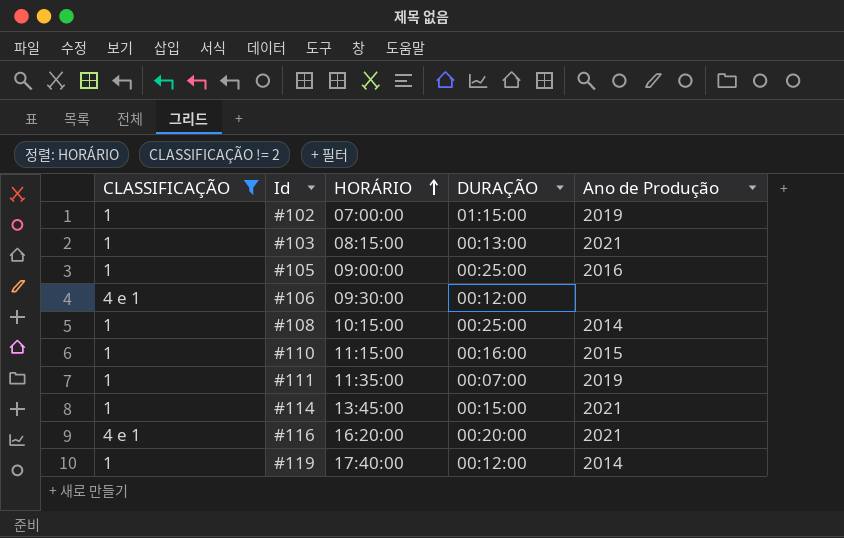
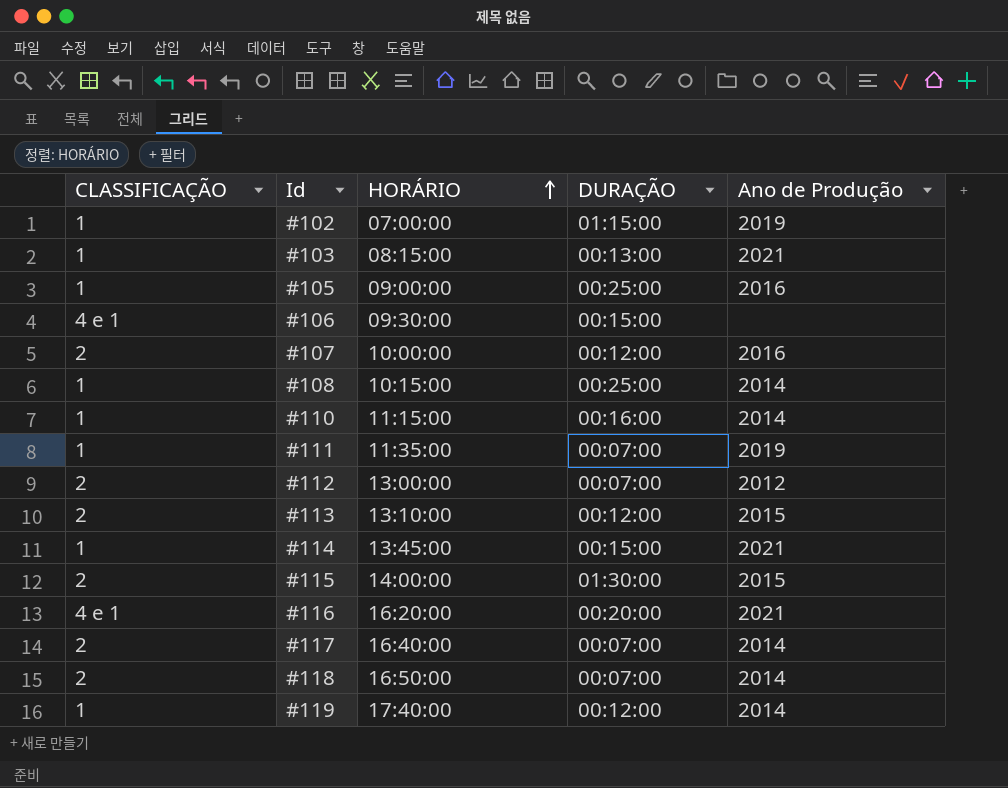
filter: CLASSIFICAÇÃO != 2 -> none
#106 | DURAÇÃO: 00:12:00 -> 00:15:00
#110 | Ano de Produção: 2015 -> 2014

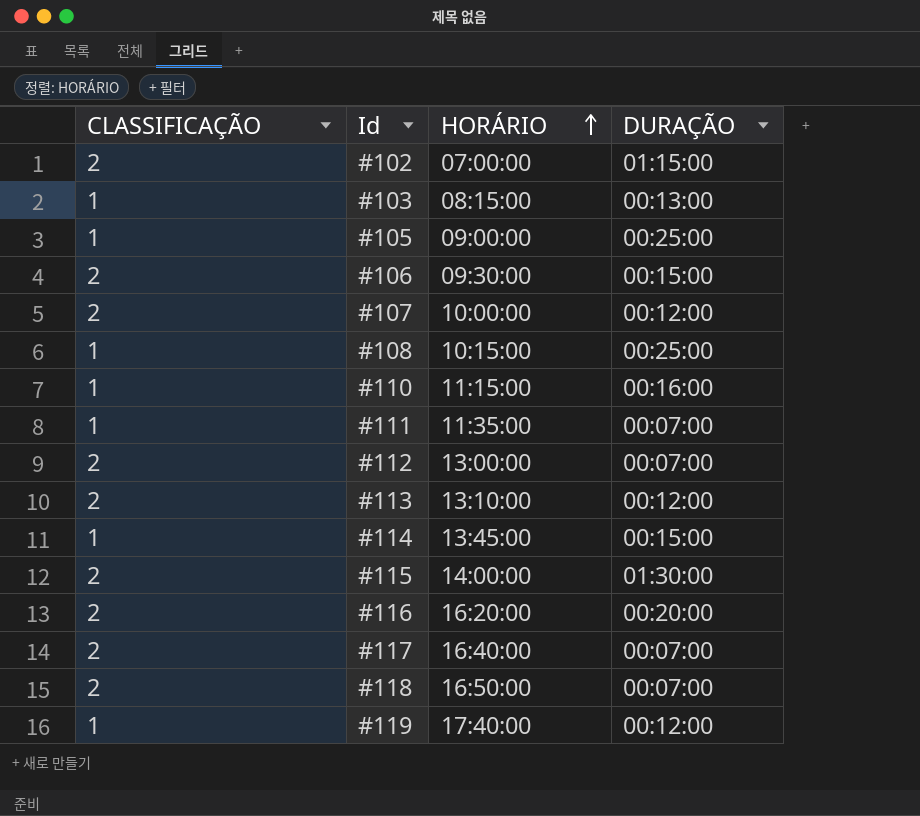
column Ano de Produção | position: 5 -> none
#102 | CLASSIFICAÇÃO: 1 -> 2
#106 | CLASSIFICAÇÃO: 4 e 1 -> 2
#116 | CLASSIFICAÇÃO: 4 e 1 -> 2

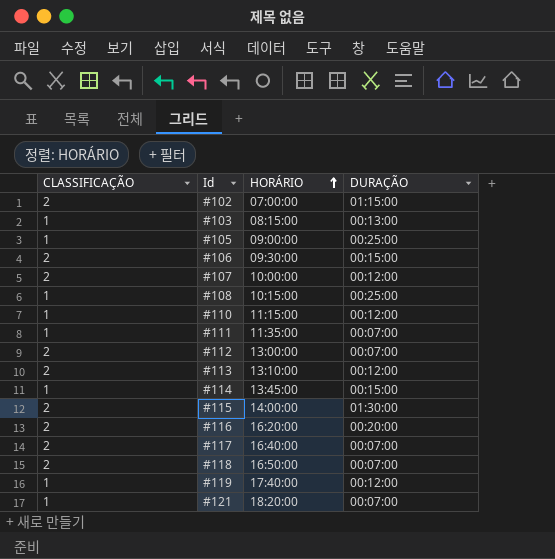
#110 | DURAÇÃO: 00:16:00 -> 00:12:00
row #121: none -> 1 | 18:20:00 | 00:07:00

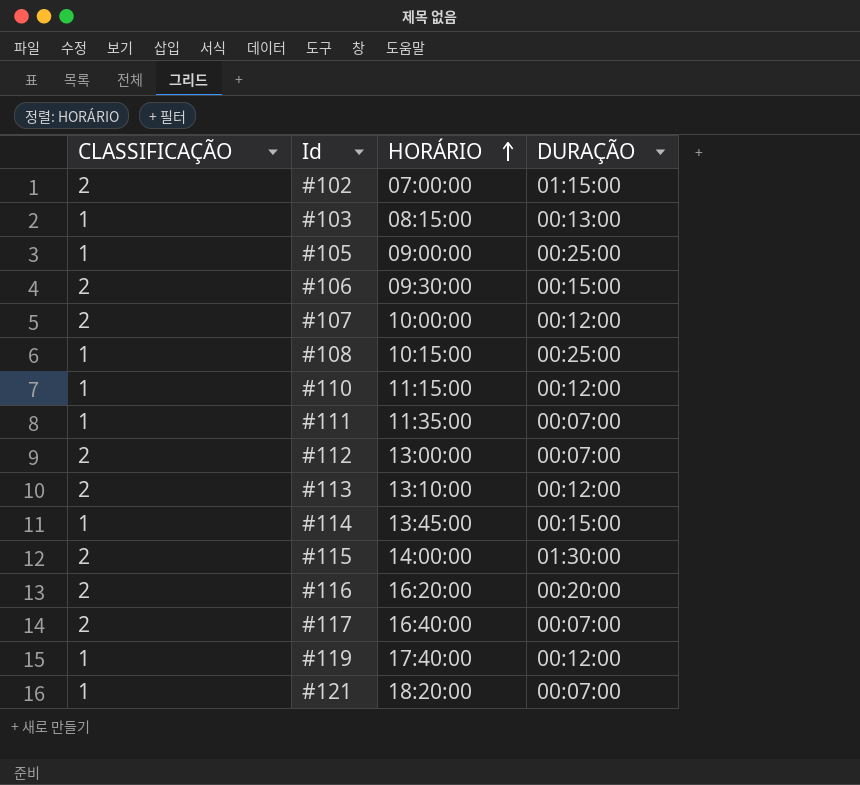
row #118: 2 | 16:50:00 | 00:07:00 -> none

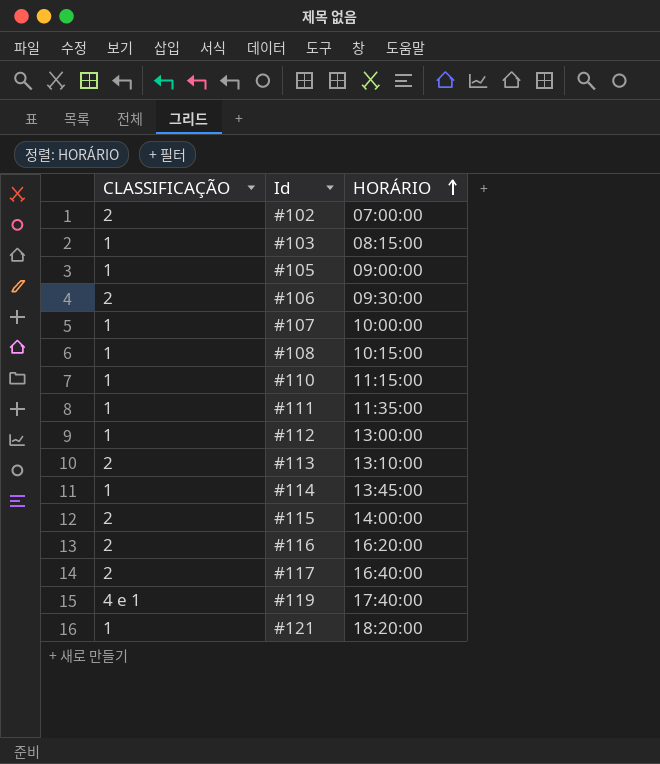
column DURAÇÃO | position: 4 -> none
#107 | CLASSIFICAÇÃO: 2 -> 1
#112 | CLASSIFICAÇÃO: 2 -> 1
#119 | CLASSIFICAÇÃO: 1 -> 4 e 1

